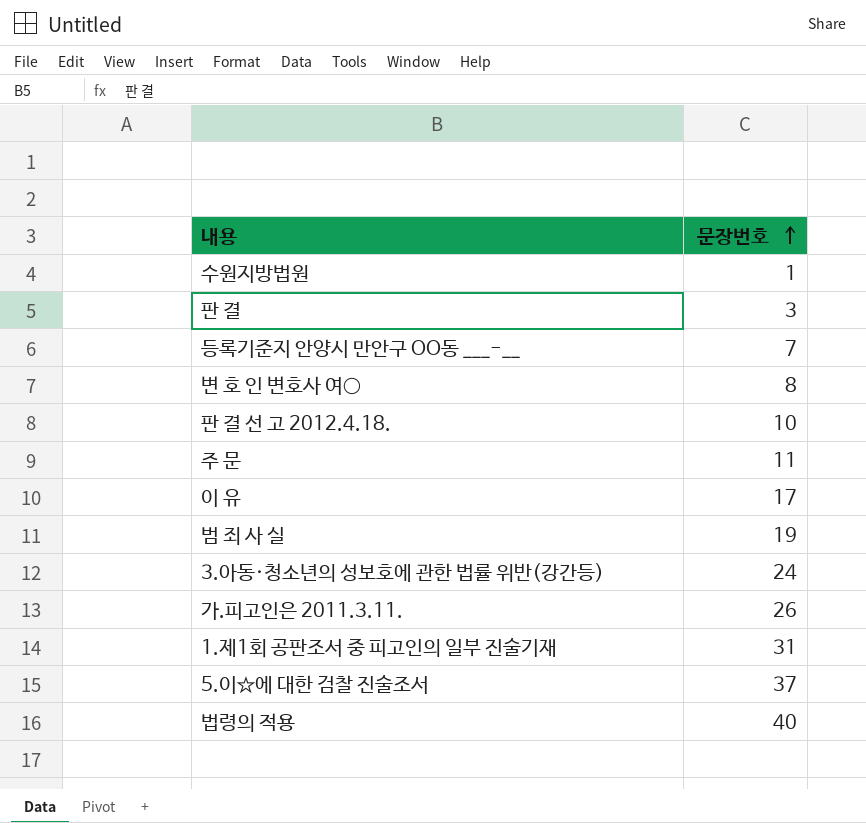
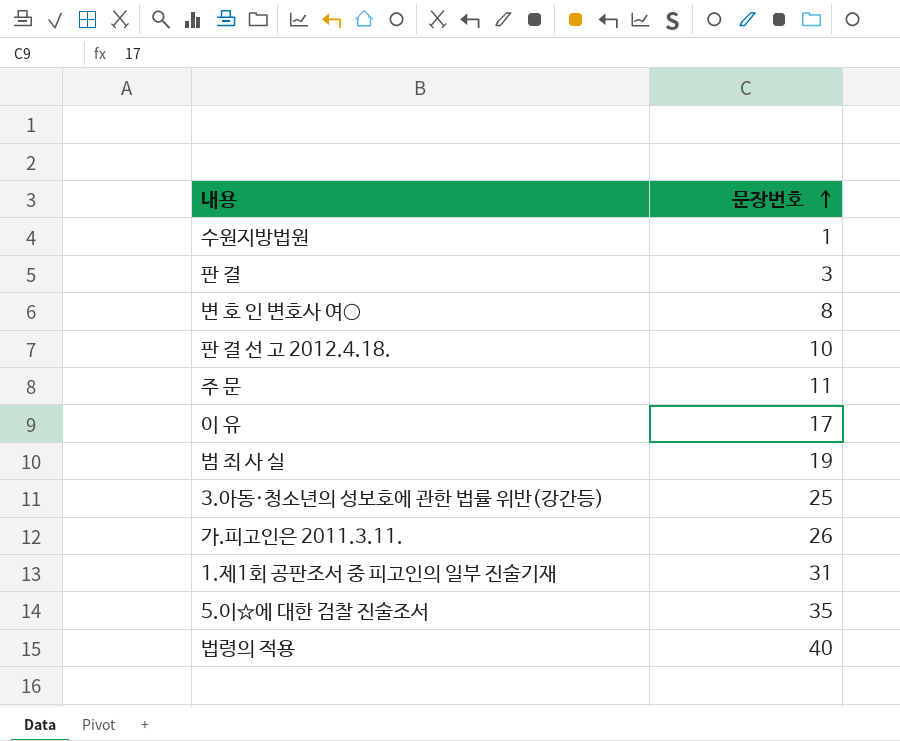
row 등록기준지 안양시 만안구 OO동 ___-__: 7 -> none
3.아동·청소년의 성보호에 관한 법률 위반(강간등) | 문장번호: 24 -> 25
5.이☆에 대한 검찰 진술조서 | 문장번호: 37 -> 35

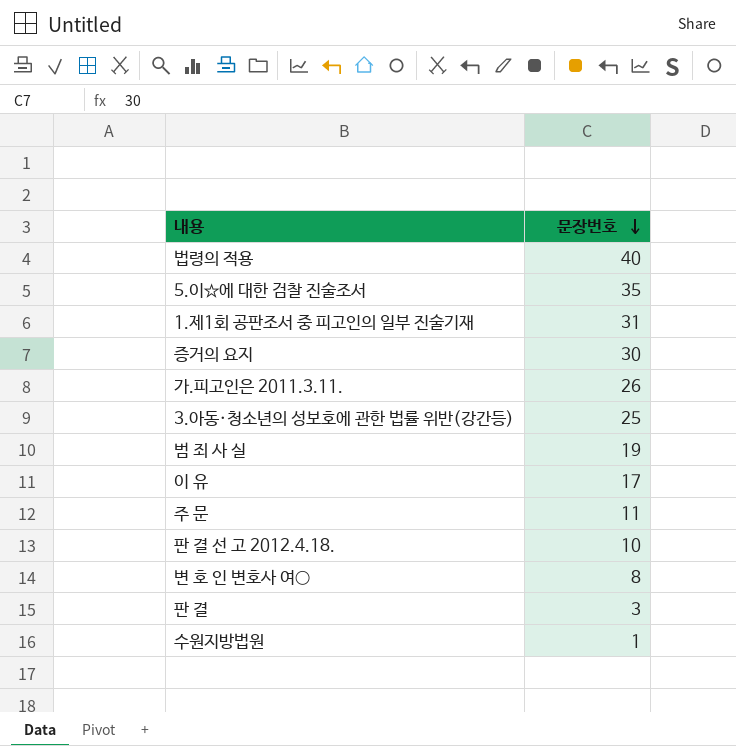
row order: 문장번호 ascending -> 문장번호 descending
row 증거의 요지: none -> 30

